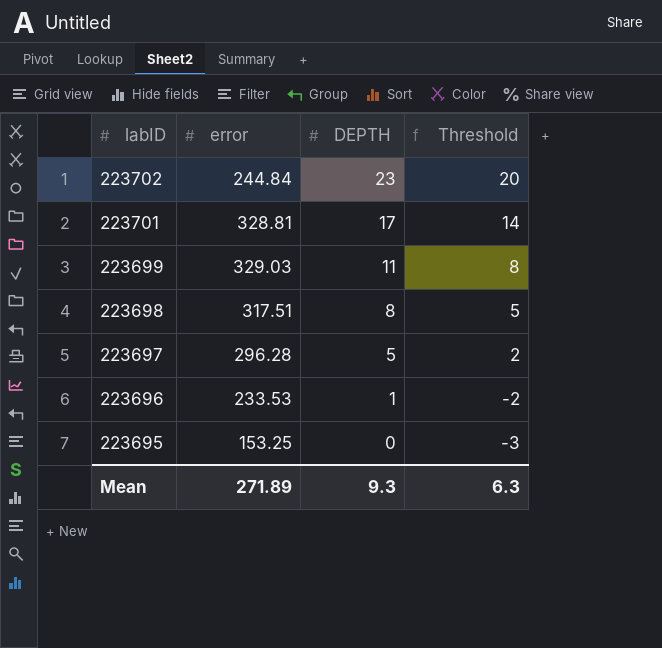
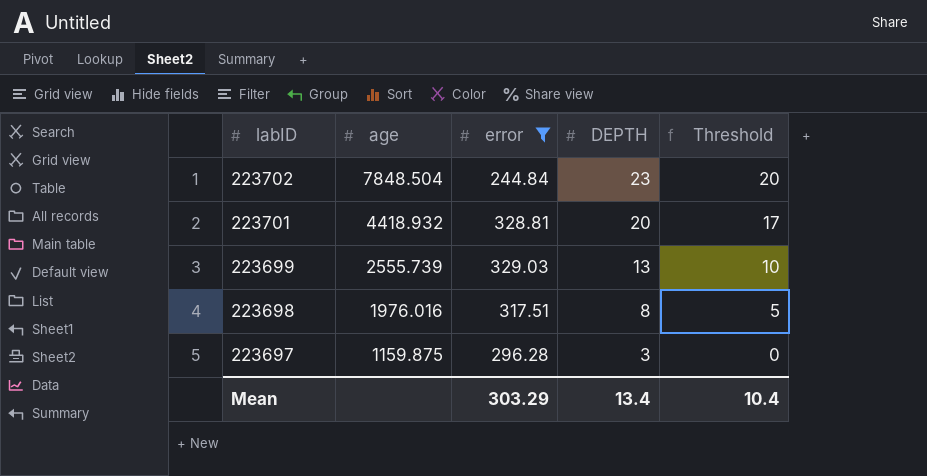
filter: none -> error >= 244.84
column age | position: none -> 2
223701 | DEPTH: 17 -> 20
223701 | Threshold: 14 -> 17
223699 | DEPTH: 11 -> 13
223699 | Threshold: 8 -> 10
223697 | DEPTH: 5 -> 3
223697 | Threshold: 2 -> 0
Mean | error: 271.89 -> 303.29
Mean | DEPTH: 9.3 -> 13.4
Mean | Threshold: 6.3 -> 10.4

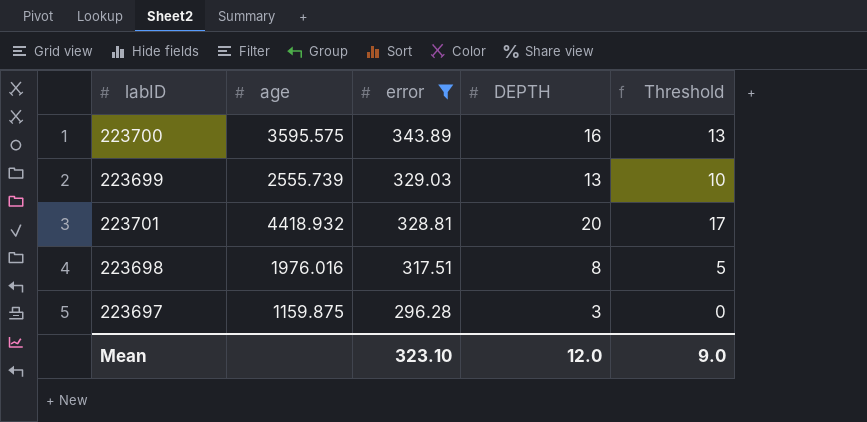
row order: labID descending -> error descending
row 223702: 7848.504 | 244.84 | 23 | 20 -> none
row 223700: none -> 3595.575 | 343.89 | 16 | 13
Mean | error: 303.29 -> 323.10
Mean | DEPTH: 13.4 -> 12.0
Mean | Threshold: 10.4 -> 9.0

